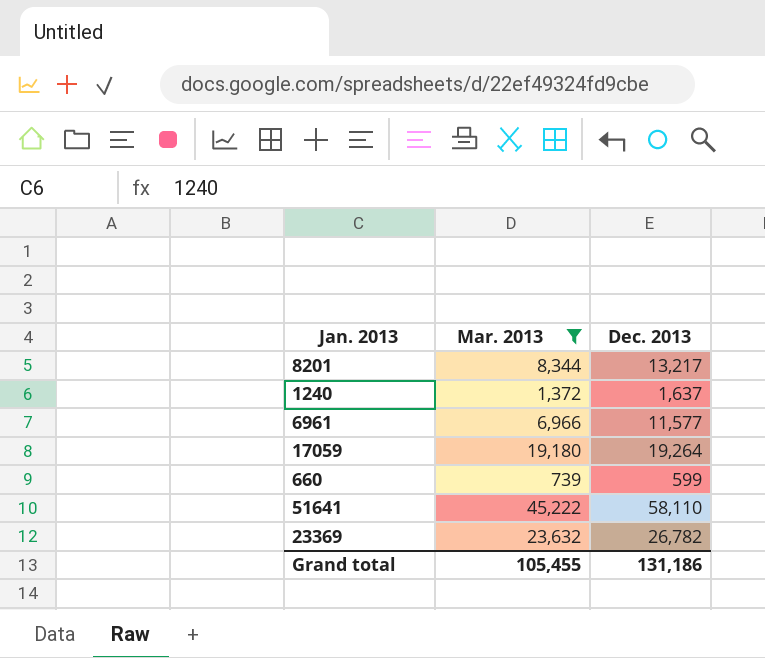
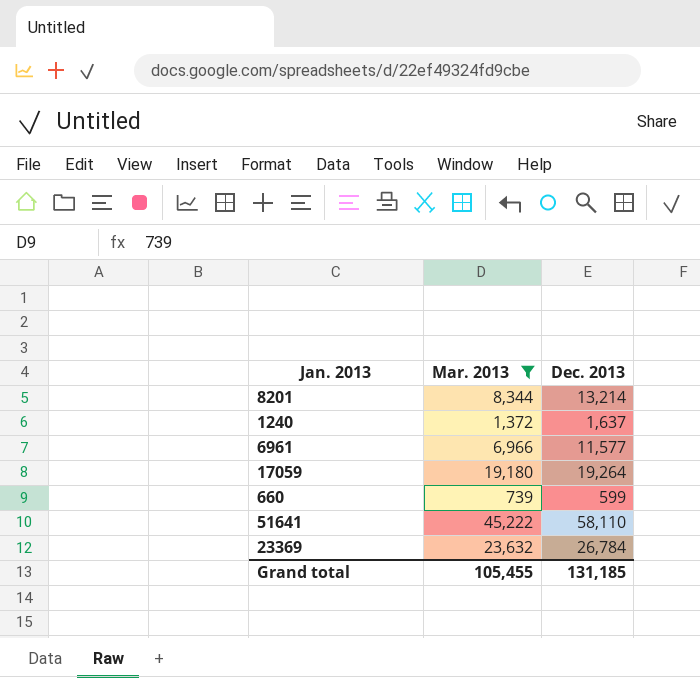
8201 | Dec. 2013: 13,217 -> 13,214
23369 | Dec. 2013: 26,782 -> 26,784
Grand total | Dec. 2013: 131,186 -> 131,185

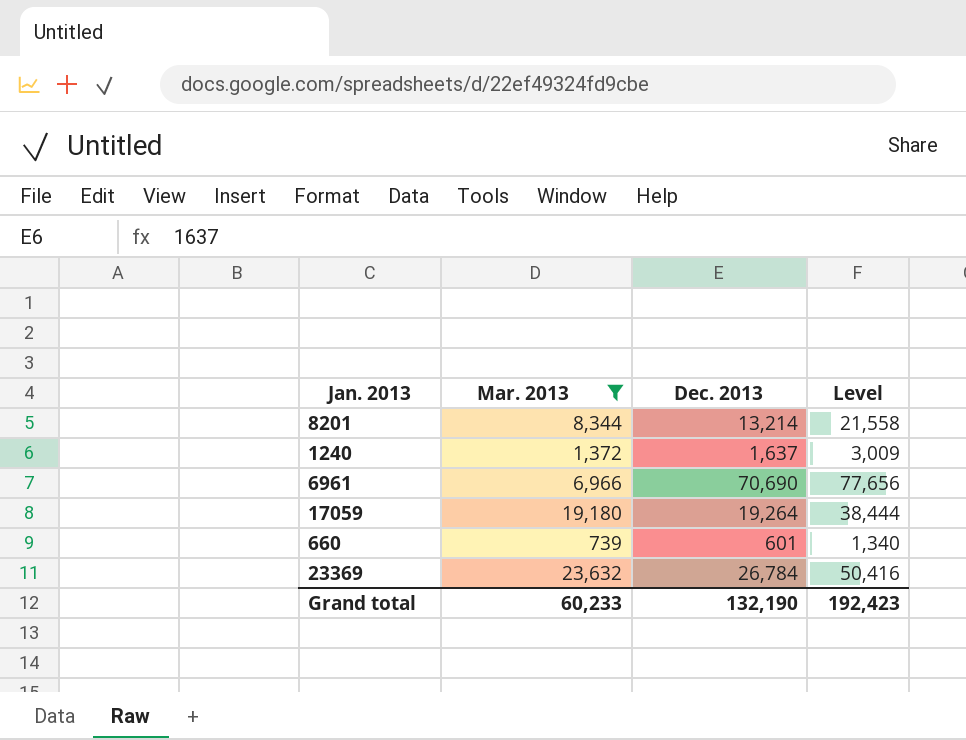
column Level | formula: none -> [Mar. 2013] + [Dec. 2013]
row 51641: 45,222 | 58,110 -> none
6961 | Dec. 2013: 11,577 -> 70,690
660 | Dec. 2013: 599 -> 601
Grand total | Mar. 2013: 105,455 -> 60,233
Grand total | Dec. 2013: 131,185 -> 132,190

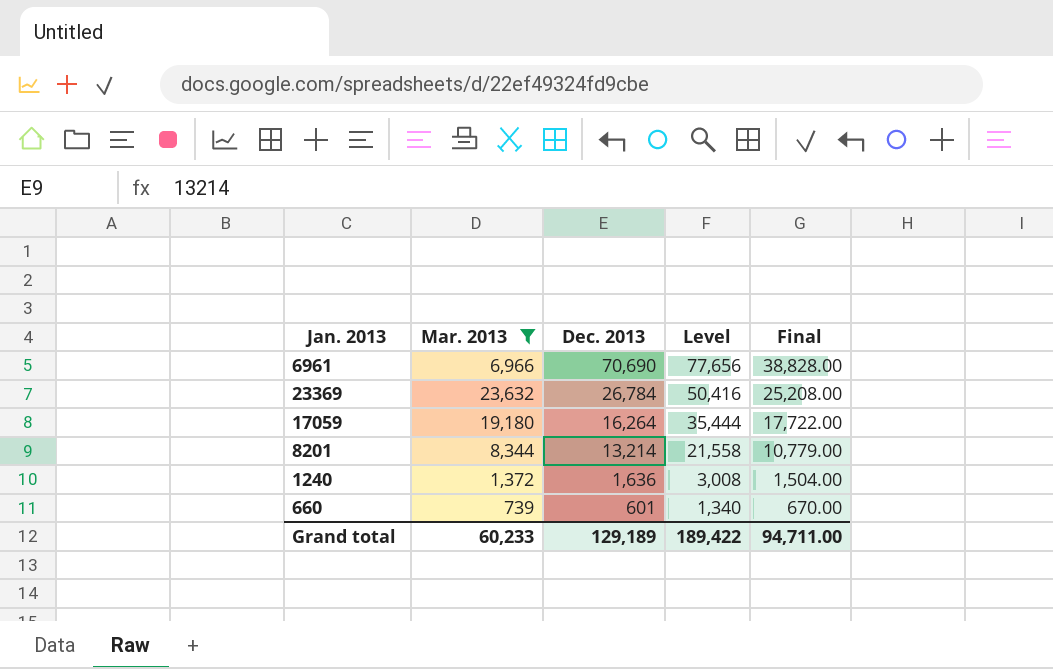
row order: none -> Dec. 2013 descending
column Final | formula: none -> [Level] * 0.5
17059 | Dec. 2013: 19,264 -> 16,264
17059 | Level: 38,444 -> 35,444
1240 | Dec. 2013: 1,637 -> 1,636
1240 | Level: 3,009 -> 3,008
Grand total | Dec. 2013: 132,190 -> 129,189
Grand total | Level: 192,423 -> 189,422

